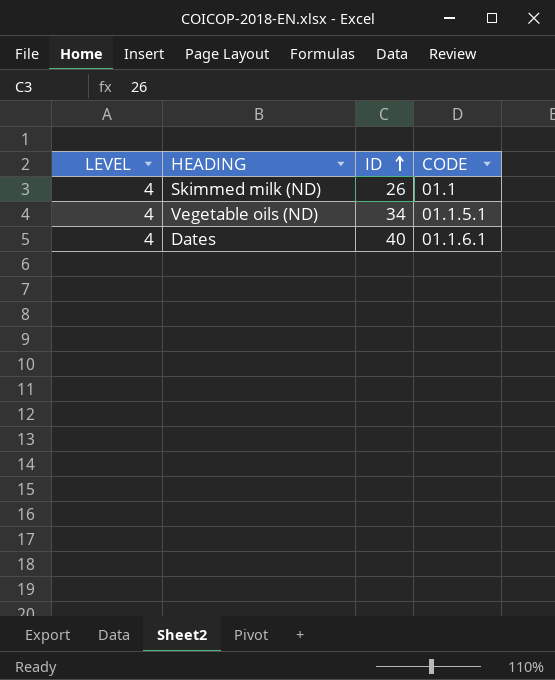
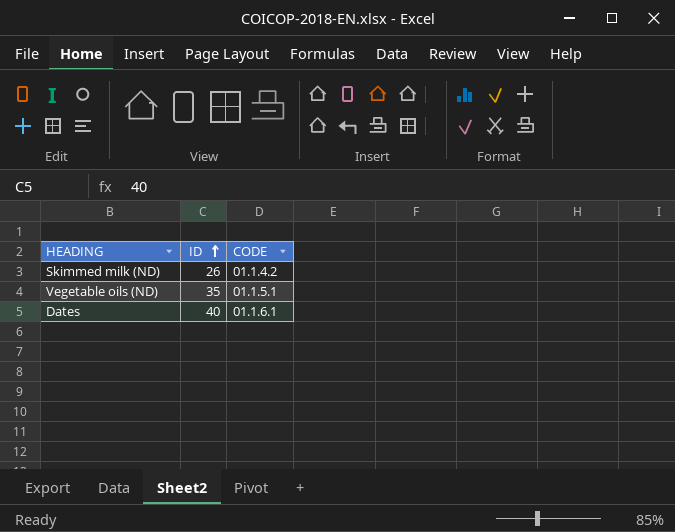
column LEVEL | position: 1 -> none
Skimmed milk (ND) | CODE: 01.1 -> 01.1.4.2
Vegetable oils (ND) | ID: 34 -> 35

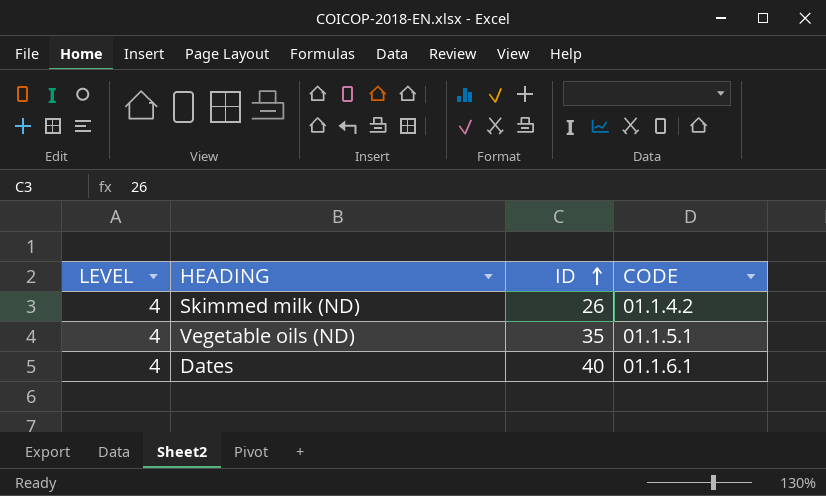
column LEVEL | position: none -> 1

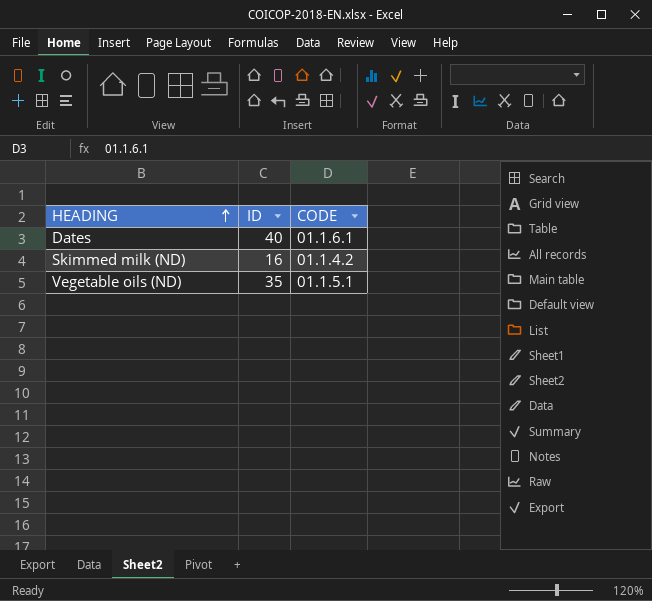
row order: ID ascending -> HEADING ascending
column LEVEL | position: 1 -> none
Skimmed milk (ND) | ID: 26 -> 16

